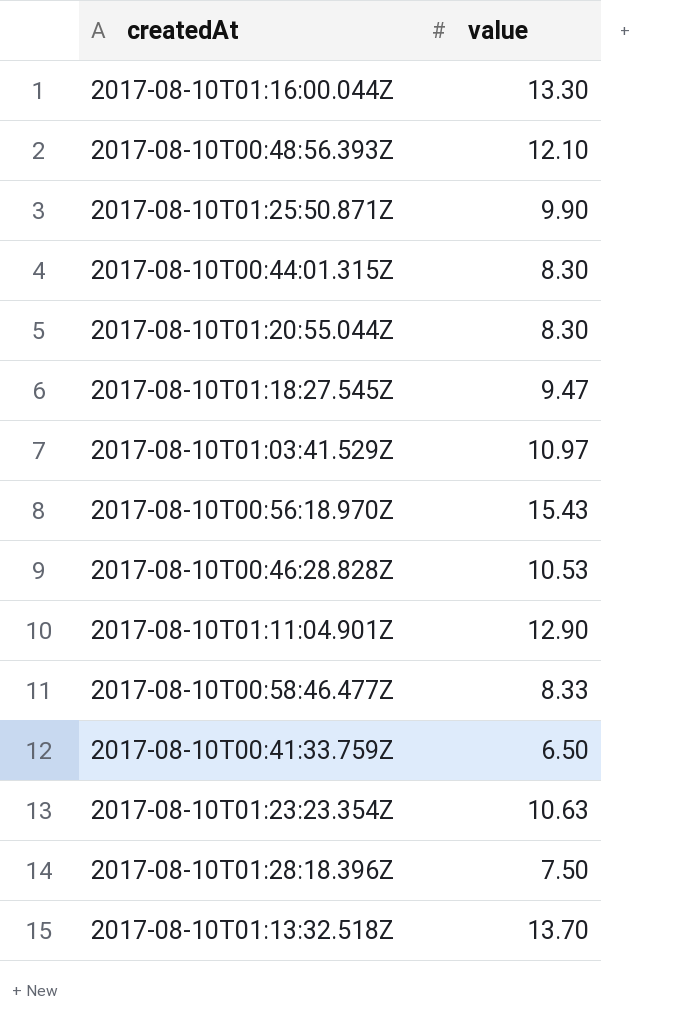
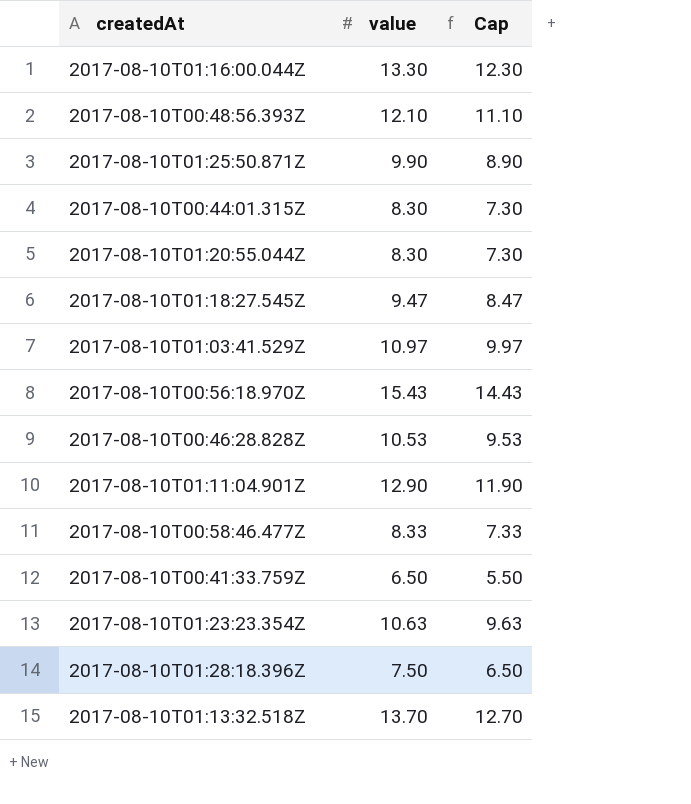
column Cap | formula: none -> [value] - 1

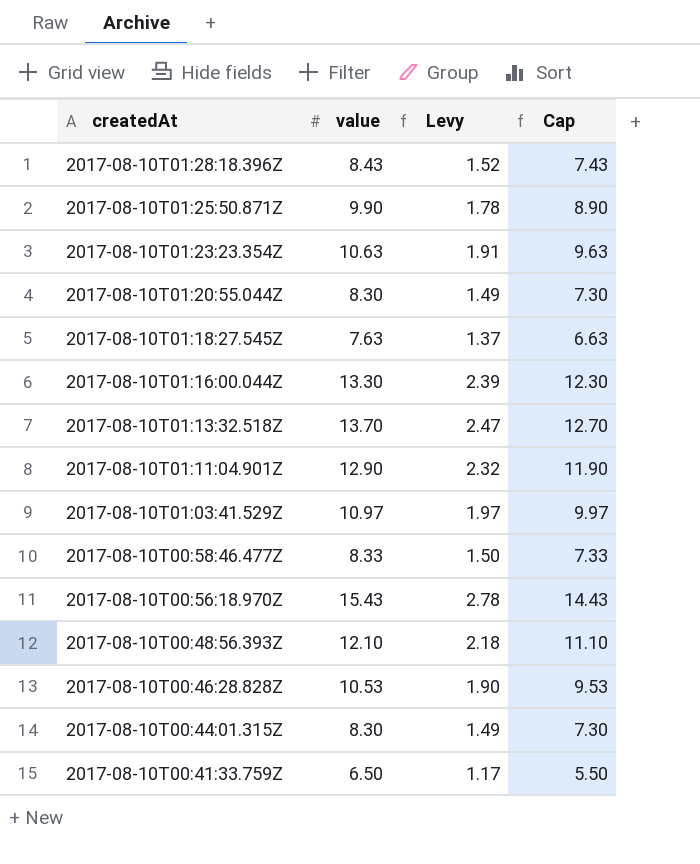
row order: none -> createdAt descending
column Levy | formula: none -> [value] * 0.18
2017-08-10T01:28:18.396Z | value: 7.50 -> 8.43
2017-08-10T01:28:18.396Z | Cap: 6.50 -> 7.43
2017-08-10T01:18:27.545Z | value: 9.47 -> 7.63
2017-08-10T01:18:27.545Z | Cap: 8.47 -> 6.63

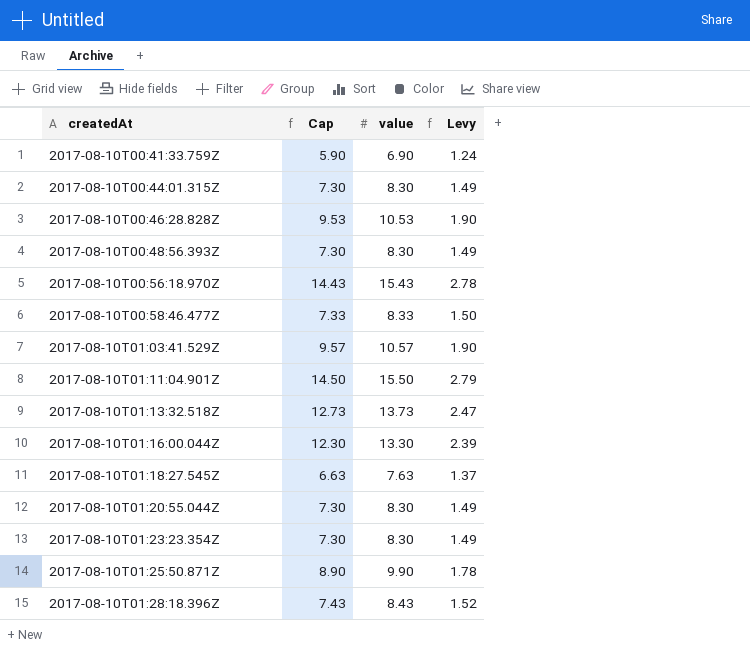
row order: createdAt descending -> createdAt ascending
column Cap | position: 4 -> 2
2017-08-10T00:41:33.759Z | Cap: 5.50 -> 5.90
2017-08-10T00:41:33.759Z | value: 6.50 -> 6.90
2017-08-10T00:41:33.759Z | Levy: 1.17 -> 1.24
2017-08-10T00:48:56.393Z | Cap: 11.10 -> 7.30
2017-08-10T00:48:56.393Z | value: 12.10 -> 8.30
2017-08-10T00:48:56.393Z | Levy: 2.18 -> 1.49
2017-08-10T01:03:41.529Z | Cap: 9.97 -> 9.57
2017-08-10T01:03:41.529Z | value: 10.97 -> 10.57
2017-08-10T01:03:41.529Z | Levy: 1.97 -> 1.90
2017-08-10T01:11:04.901Z | Cap: 11.90 -> 14.50
2017-08-10T01:11:04.901Z | value: 12.90 -> 15.50
2017-08-10T01:11:04.901Z | Levy: 2.32 -> 2.79
2017-08-10T01:13:32.518Z | Cap: 12.70 -> 12.73
2017-08-10T01:13:32.518Z | value: 13.70 -> 13.73
2017-08-10T01:23:23.354Z | Cap: 9.63 -> 7.30
2017-08-10T01:23:23.354Z | value: 10.63 -> 8.30
2017-08-10T01:23:23.354Z | Levy: 1.91 -> 1.49

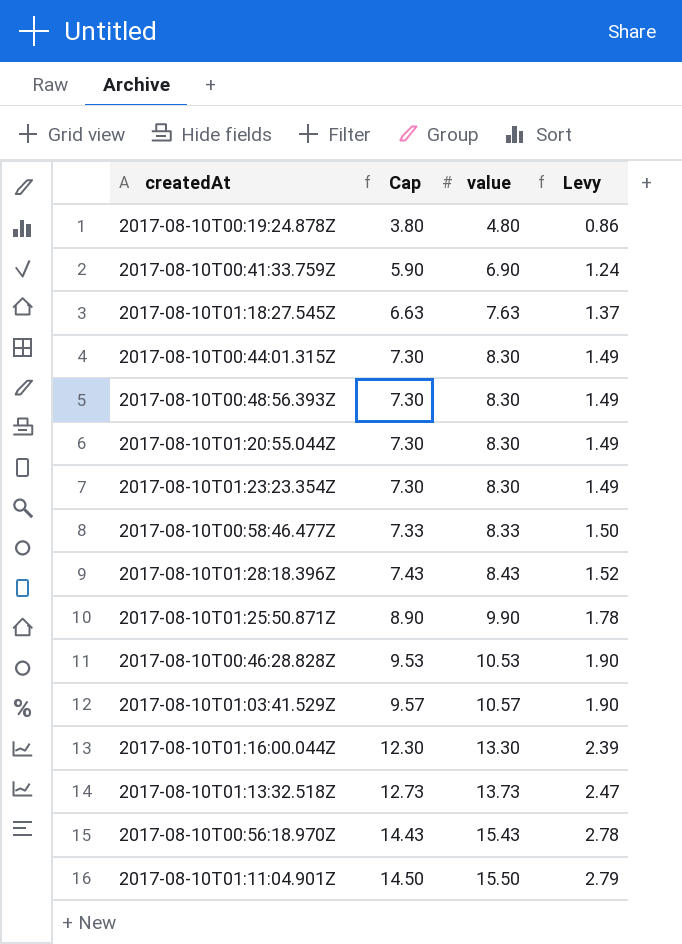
row order: createdAt ascending -> Cap ascending
row 2017-08-10T00:19:24.878Z: none -> 3.80 | 4.80 | 0.86

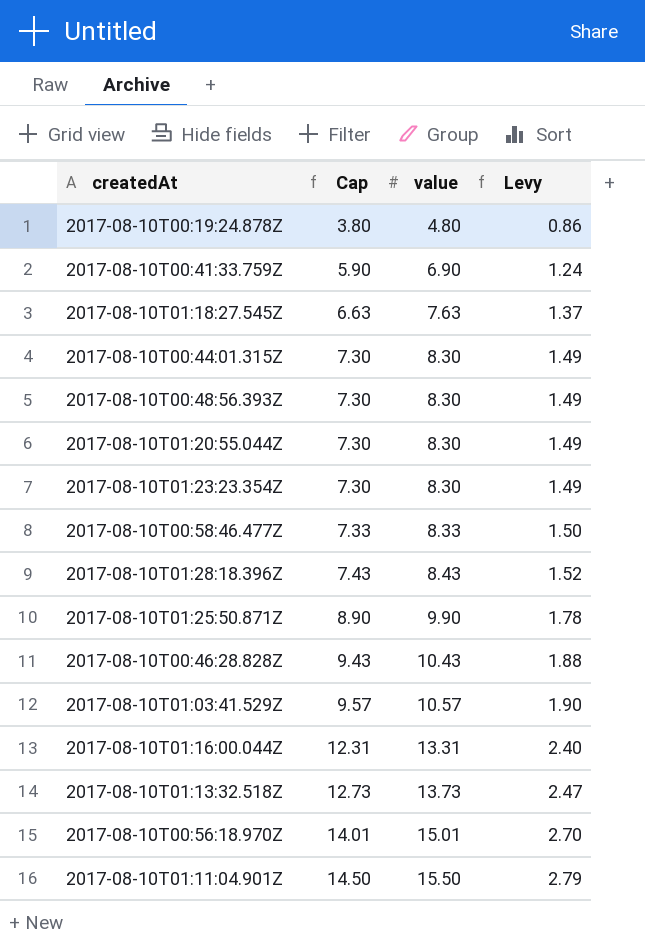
2017-08-10T00:46:28.828Z | Cap: 9.53 -> 9.43
2017-08-10T00:46:28.828Z | value: 10.53 -> 10.43
2017-08-10T00:46:28.828Z | Levy: 1.90 -> 1.88
2017-08-10T01:16:00.044Z | Cap: 12.30 -> 12.31
2017-08-10T01:16:00.044Z | value: 13.30 -> 13.31
2017-08-10T01:16:00.044Z | Levy: 2.39 -> 2.40
2017-08-10T00:56:18.970Z | Cap: 14.43 -> 14.01
2017-08-10T00:56:18.970Z | value: 15.43 -> 15.01
2017-08-10T00:56:18.970Z | Levy: 2.78 -> 2.70

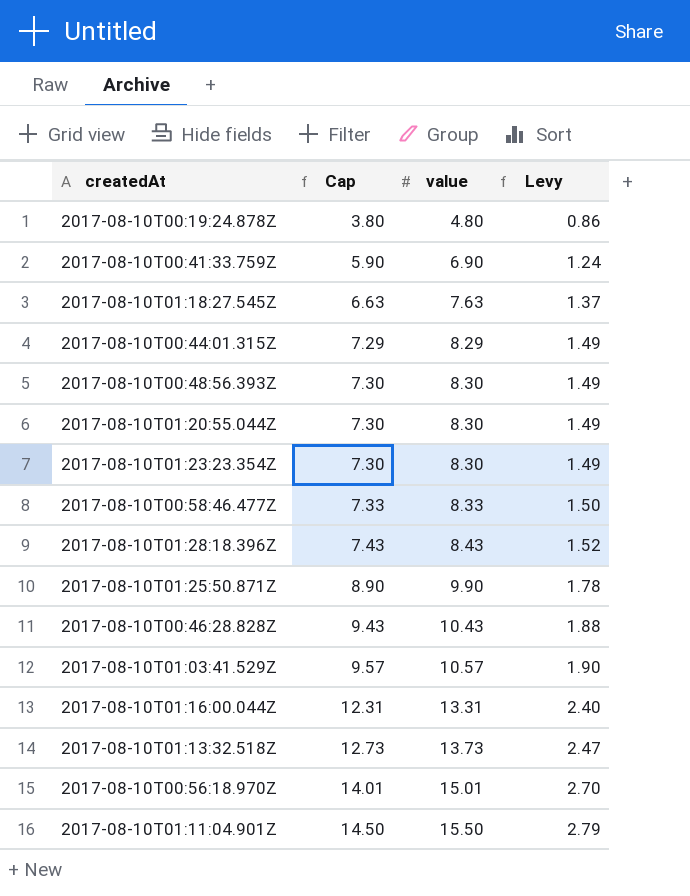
2017-08-10T00:44:01.315Z | Cap: 7.30 -> 7.29
2017-08-10T00:44:01.315Z | value: 8.30 -> 8.29

